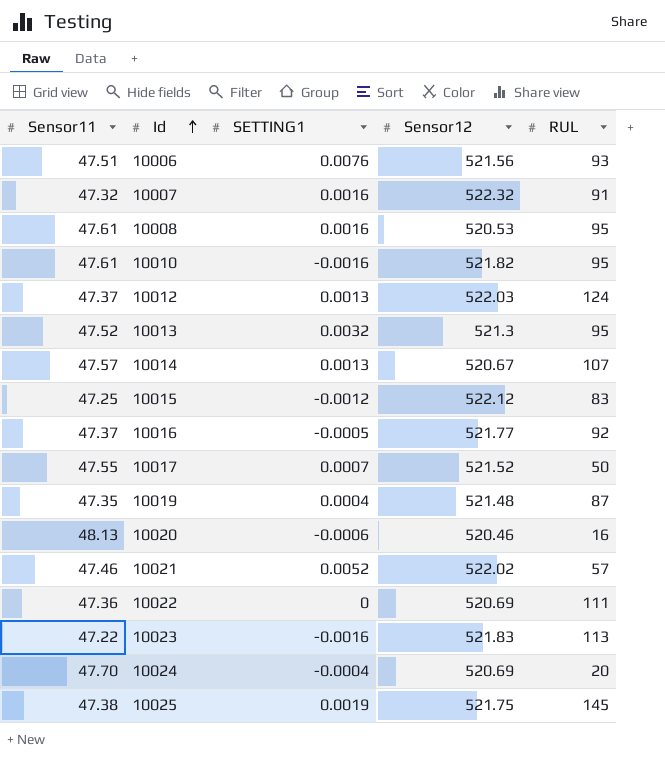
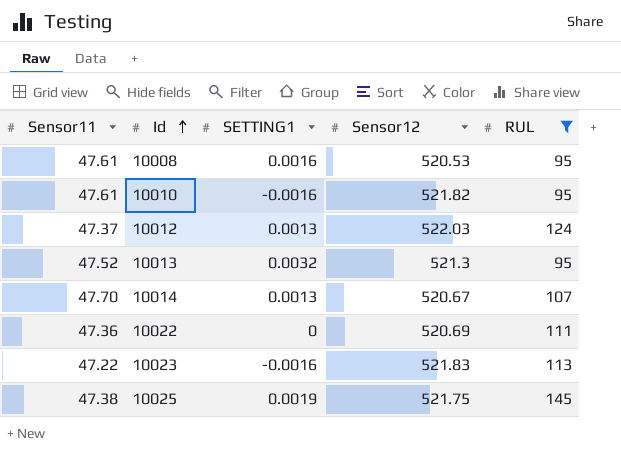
filter: none -> RUL >= 95
10014 | Sensor11: 47.57 -> 47.70

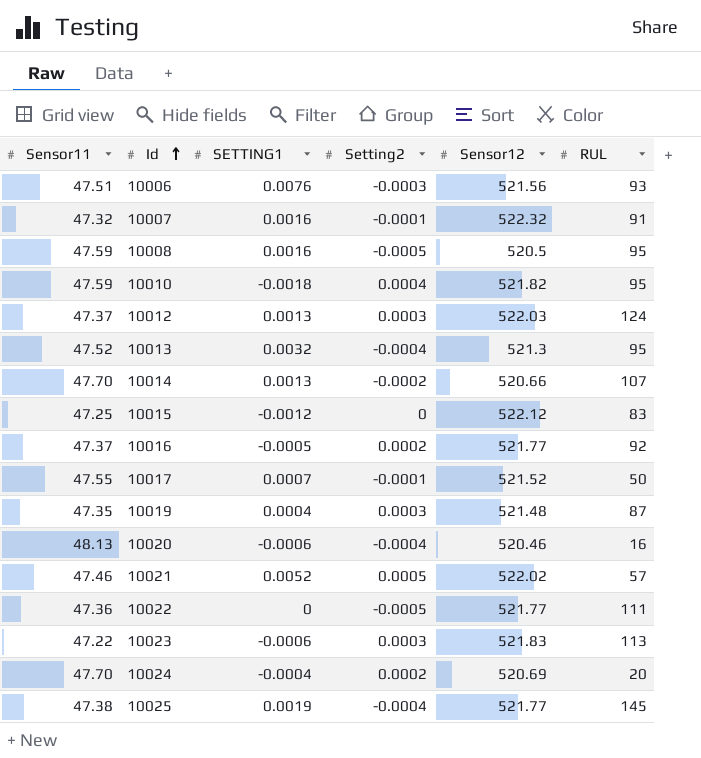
filter: RUL >= 95 -> none
column Setting2 | position: none -> 4
10008 | Sensor11: 47.61 -> 47.59
10008 | Sensor12: 520.53 -> 520.5
10010 | Sensor11: 47.61 -> 47.59
10010 | SETTING1: -0.0016 -> -0.0018
10014 | Sensor12: 520.67 -> 520.66
10022 | Sensor12: 520.69 -> 521.77
10023 | SETTING1: -0.0016 -> -0.0006
10025 | Sensor12: 521.75 -> 521.77

